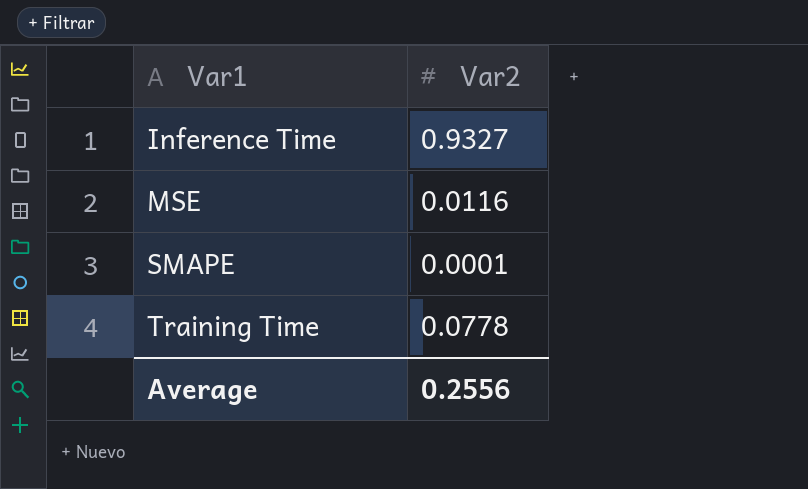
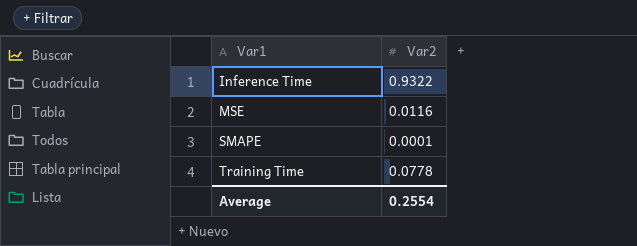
Inference Time | Var2: 0.9327 -> 0.9322
Average | Var2: 0.2556 -> 0.2554

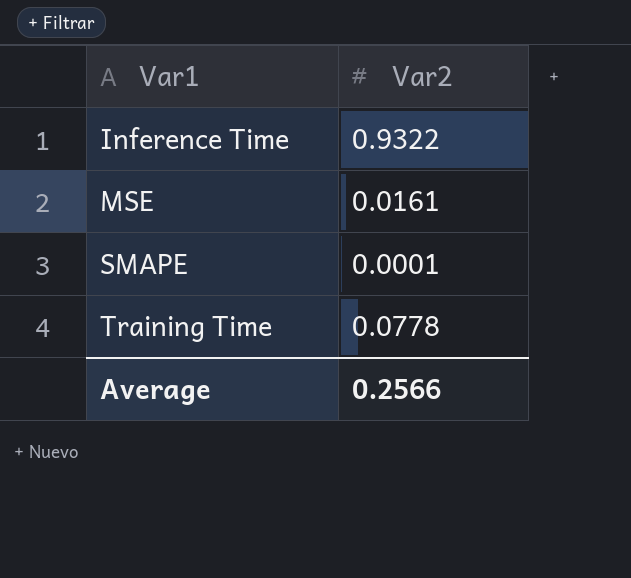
MSE | Var2: 0.0116 -> 0.0161
Average | Var2: 0.2554 -> 0.2566

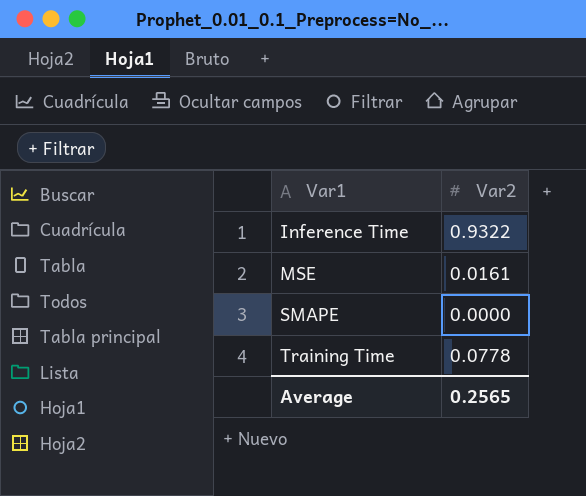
SMAPE | Var2: 0.0001 -> 0.0000
Average | Var2: 0.2566 -> 0.2565

